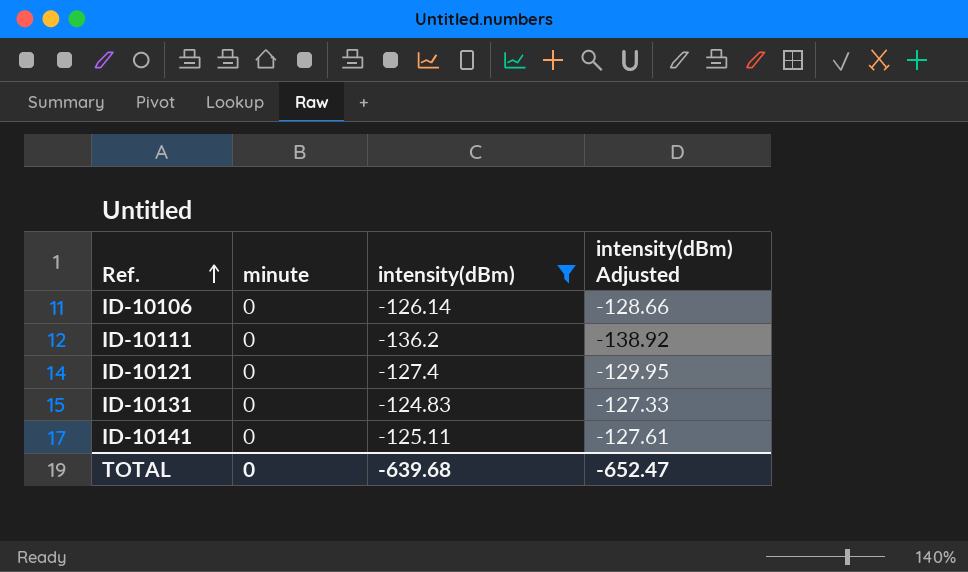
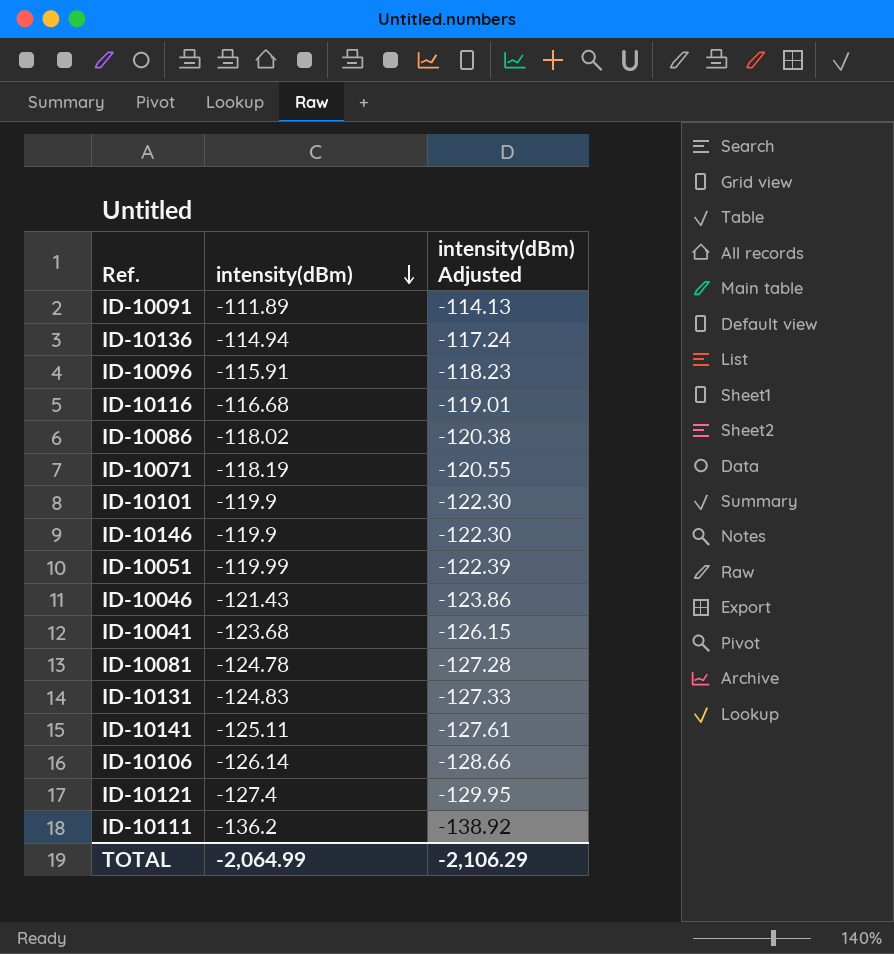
filter: intensity(dBm) <= -124.83 -> none
row order: Ref. ascending -> intensity(dBm) descending
column minute | position: 2 -> none
TOTAL | intensity(dBm): -639.68 -> -2,064.99
TOTAL | intensity(dBm) Adjusted: -652.47 -> -2,106.29

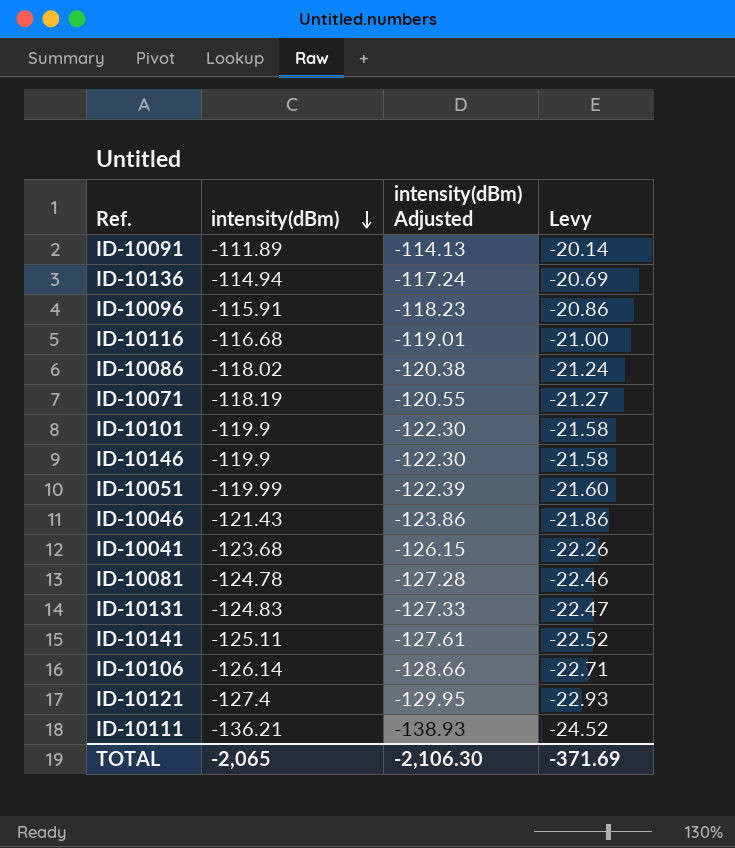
column Levy | formula: none -> [intensity(dBm)] * 0.18
ID-10111 | intensity(dBm): -136.2 -> -136.21
ID-10111 | intensity(dBm) Adjusted: -138.92 -> -138.93
TOTAL | intensity(dBm): -2,064.99 -> -2,065
TOTAL | intensity(dBm) Adjusted: -2,106.29 -> -2,106.30

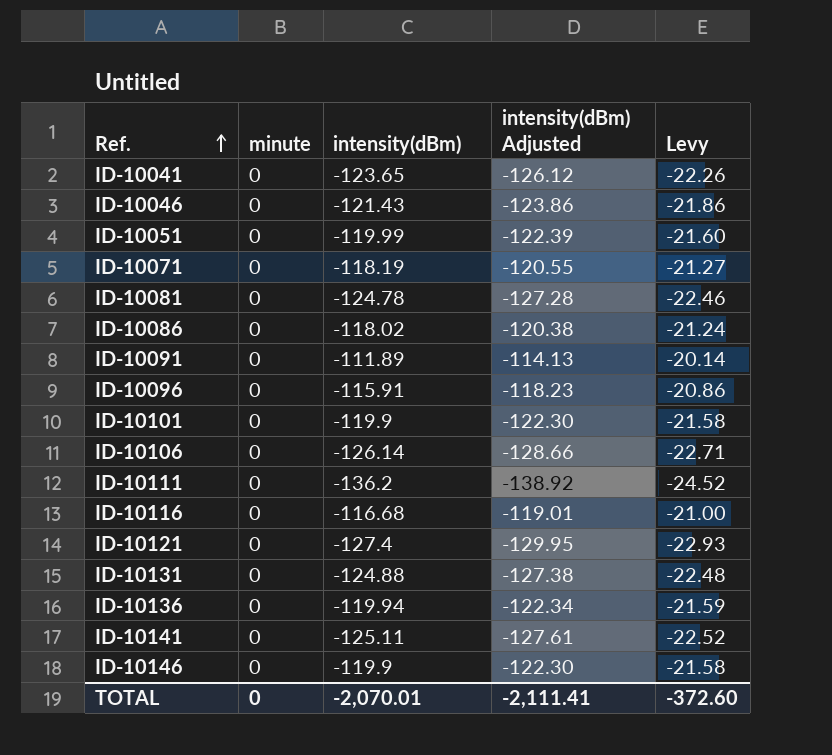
row order: intensity(dBm) descending -> Ref. ascending
column minute | position: none -> 2
ID-10041 | intensity(dBm): -123.68 -> -123.65
ID-10041 | intensity(dBm) Adjusted: -126.15 -> -126.12
ID-10111 | intensity(dBm): -136.21 -> -136.2
ID-10111 | intensity(dBm) Adjusted: -138.93 -> -138.92
ID-10131 | intensity(dBm): -124.83 -> -124.88
ID-10131 | intensity(dBm) Adjusted: -127.33 -> -127.38
ID-10131 | Levy: -22.47 -> -22.48
ID-10136 | intensity(dBm): -114.94 -> -119.94
ID-10136 | intensity(dBm) Adjusted: -117.24 -> -122.34
ID-10136 | Levy: -20.69 -> -21.59
TOTAL | intensity(dBm): -2,065 -> -2,070.01
TOTAL | intensity(dBm) Adjusted: -2,106.30 -> -2,111.41
TOTAL | Levy: -371.69 -> -372.60

